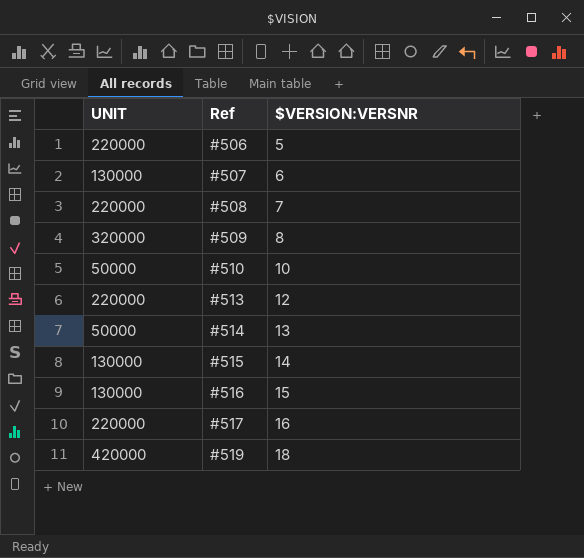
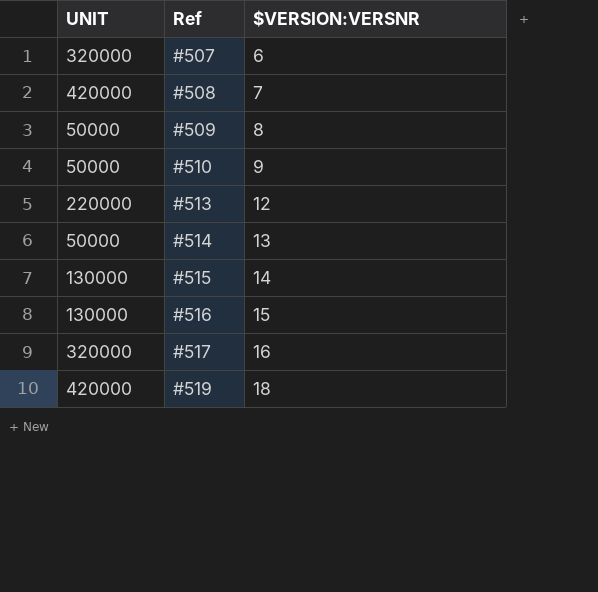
row #506: 220000 | 5 -> none
#507 | UNIT: 130000 -> 320000
#508 | UNIT: 220000 -> 420000
#509 | UNIT: 320000 -> 50000
#510 | $VERSION:VERSNR: 10 -> 9
#517 | UNIT: 220000 -> 320000

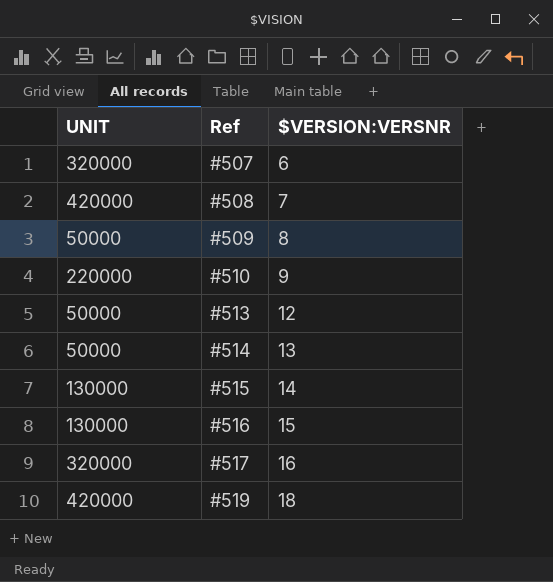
#510 | UNIT: 50000 -> 220000
#513 | UNIT: 220000 -> 50000

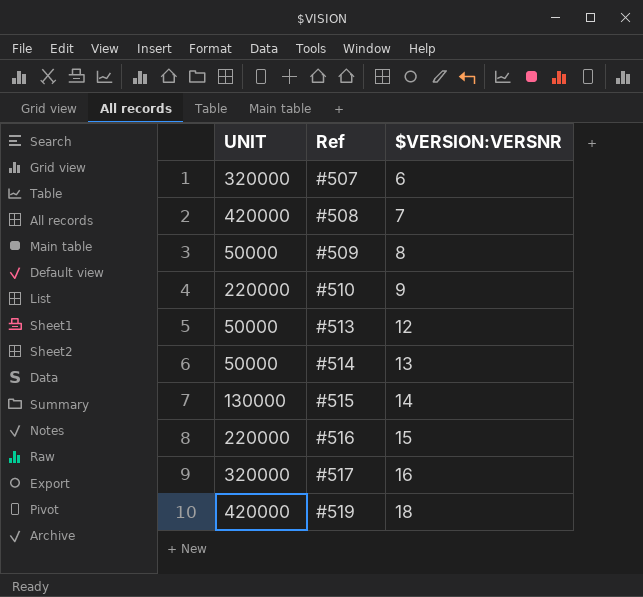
#516 | UNIT: 130000 -> 220000

